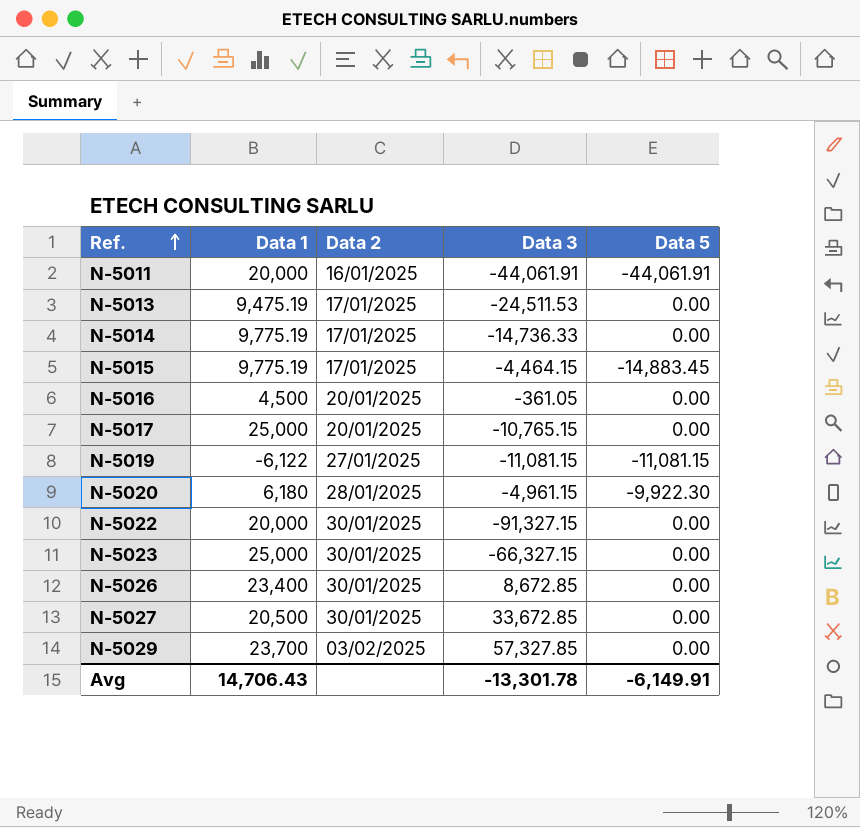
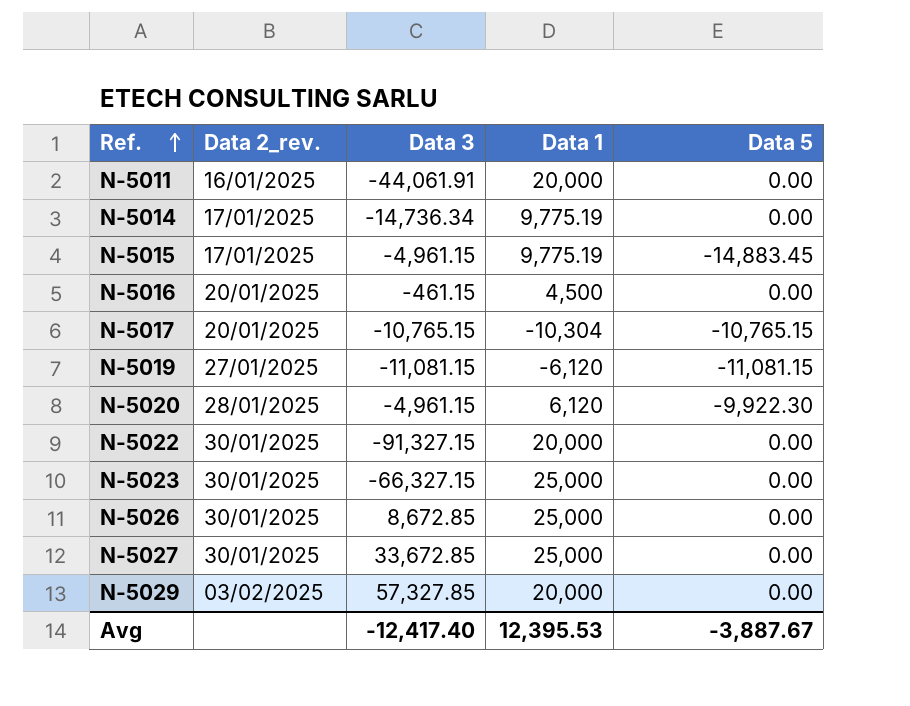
column name: Data 2 -> Data 2_rev.
column Data 1 | position: 2 -> 4
row N-5013: 9,475.19 | 17/01/2025 | -24,511.53 | 0.00 -> none
N-5011 | Data 5: -44,061.91 -> 0.00
N-5014 | Data 3: -14,736.33 -> -14,736.34
N-5015 | Data 3: -4,464.15 -> -4,961.15
N-5016 | Data 3: -361.05 -> -461.15
N-5017 | Data 1: 25,000 -> -10,304
N-5017 | Data 5: 0.00 -> -10,765.15
N-5019 | Data 1: -6,122 -> -6,120
N-5020 | Data 1: 6,180 -> 6,120
N-5026 | Data 1: 23,400 -> 25,000
N-5027 | Data 1: 20,500 -> 25,000
N-5029 | Data 1: 23,700 -> 20,000
Avg | Data 3: -13,301.78 -> -12,417.40
Avg | Data 1: 14,706.43 -> 12,395.53
Avg | Data 5: -6,149.91 -> -3,887.67

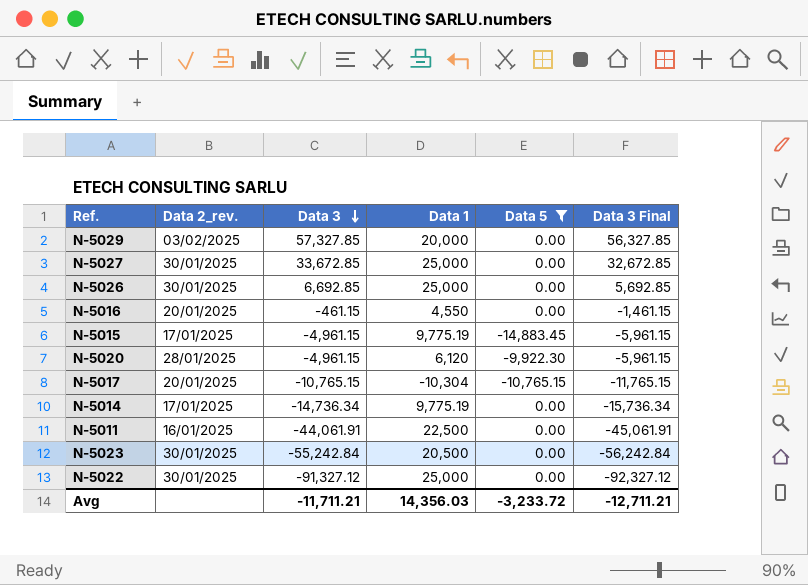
filter: none -> Data 5 != -11,081.15
row order: Ref. ascending -> Data 3 descending
column Data 3 Final | formula: none -> [Data 3] - 1000
N-5026 | Data 3: 8,672.85 -> 6,692.85
N-5016 | Data 1: 4,500 -> 4,550
N-5011 | Data 1: 20,000 -> 22,500
N-5023 | Data 3: -66,327.15 -> -55,242.84
N-5023 | Data 1: 25,000 -> 20,500
N-5022 | Data 3: -91,327.15 -> -91,327.12
N-5022 | Data 1: 20,000 -> 25,000
Avg | Data 3: -12,417.40 -> -11,711.21
Avg | Data 1: 12,395.53 -> 14,356.03
Avg | Data 5: -3,887.67 -> -3,233.72

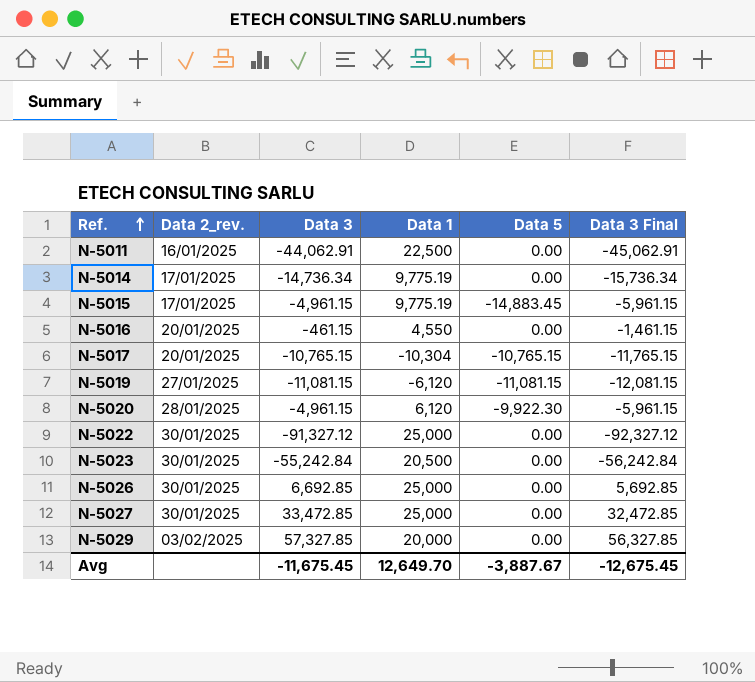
filter: Data 5 != -11,081.15 -> none
row order: Data 3 descending -> Ref. ascending
N-5011 | Data 3: -44,061.91 -> -44,062.91
N-5011 | Data 3 Final: -45,061.91 -> -45,062.91
N-5027 | Data 3: 33,672.85 -> 33,472.85
N-5027 | Data 3 Final: 32,672.85 -> 32,472.85
Avg | Data 3: -11,711.21 -> -11,675.45
Avg | Data 1: 14,356.03 -> 12,649.70
Avg | Data 5: -3,233.72 -> -3,887.67
Avg | Data 3 Final: -12,711.21 -> -12,675.45

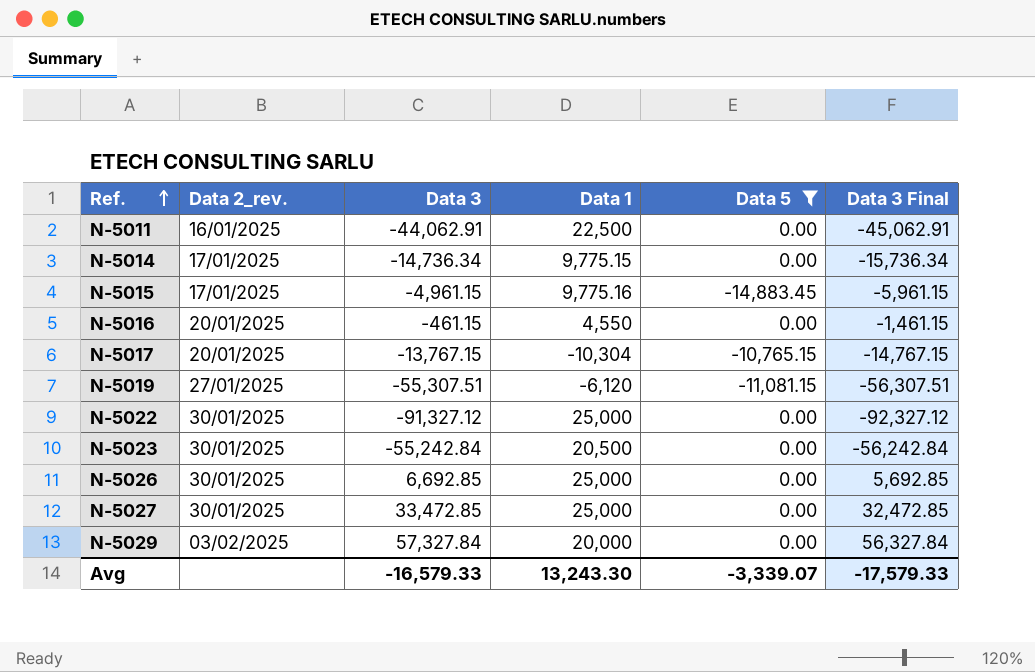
filter: none -> Data 5 != -9,922.30
N-5014 | Data 1: 9,775.19 -> 9,775.15
N-5015 | Data 1: 9,775.19 -> 9,775.16
N-5017 | Data 3: -10,765.15 -> -13,767.15
N-5017 | Data 3 Final: -11,765.15 -> -14,767.15
N-5019 | Data 3: -11,081.15 -> -55,307.51
N-5019 | Data 3 Final: -12,081.15 -> -56,307.51
N-5029 | Data 3: 57,327.85 -> 57,327.84
N-5029 | Data 3 Final: 56,327.85 -> 56,327.84
Avg | Data 3: -11,675.45 -> -16,579.33
Avg | Data 1: 12,649.70 -> 13,243.30
Avg | Data 5: -3,887.67 -> -3,339.07
Avg | Data 3 Final: -12,675.45 -> -17,579.33

